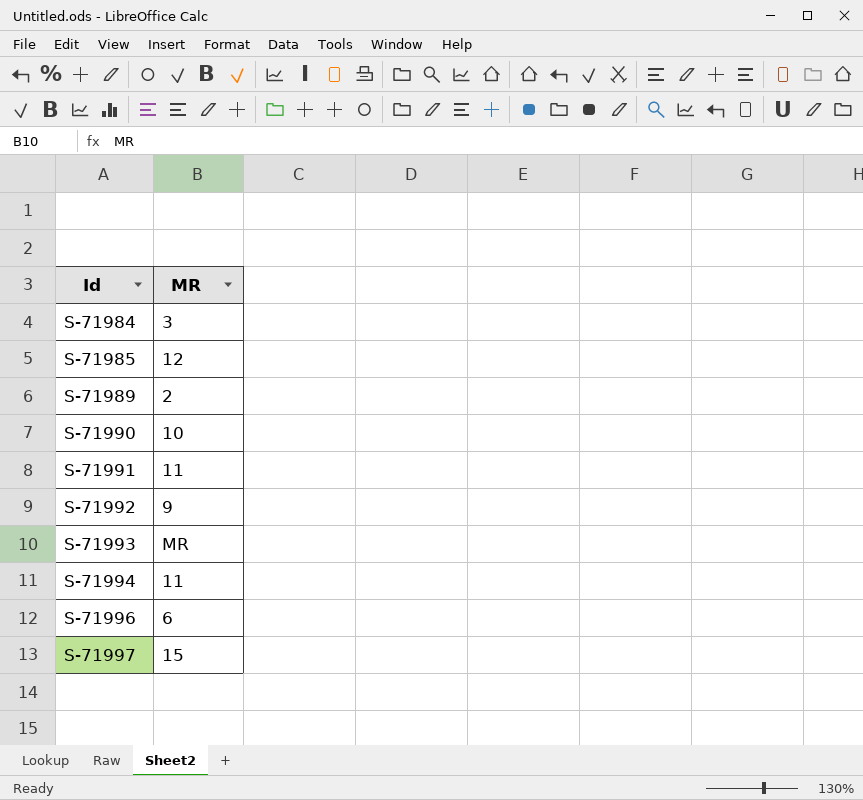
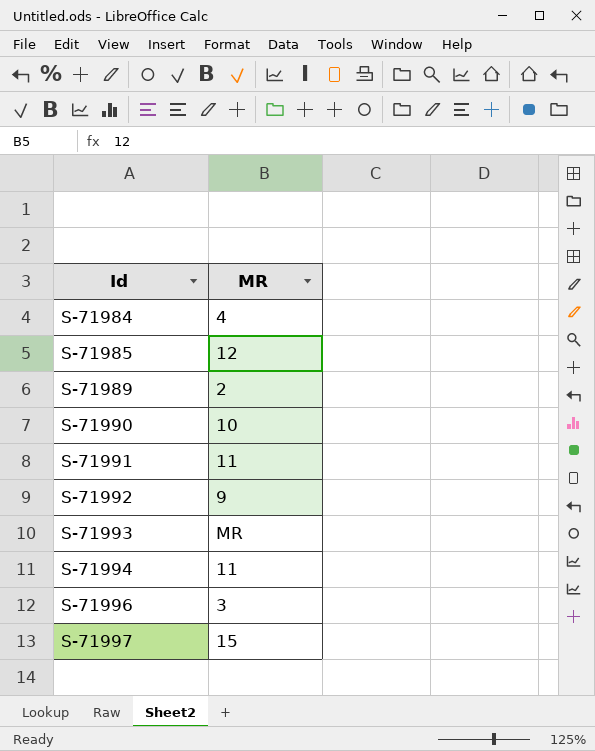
S-71984 | MR: 3 -> 4
S-71996 | MR: 6 -> 3

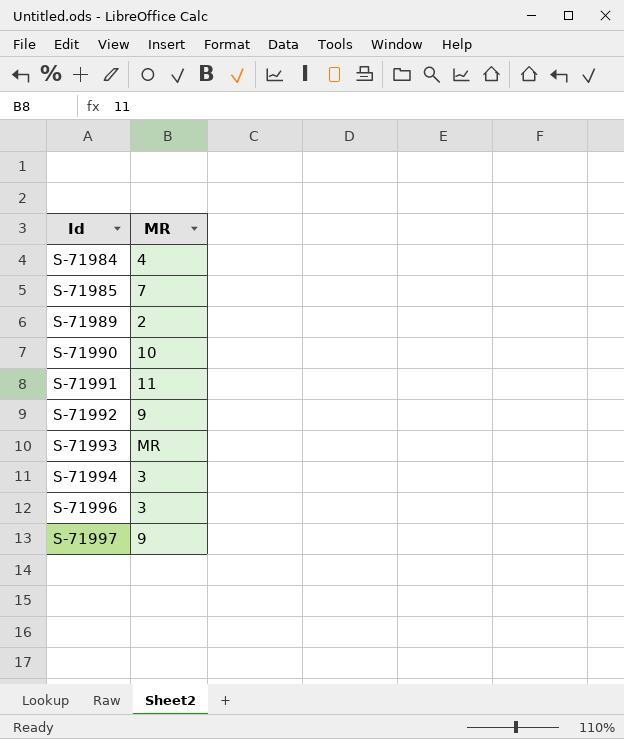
S-71985 | MR: 12 -> 7
S-71994 | MR: 11 -> 3
S-71997 | MR: 15 -> 9

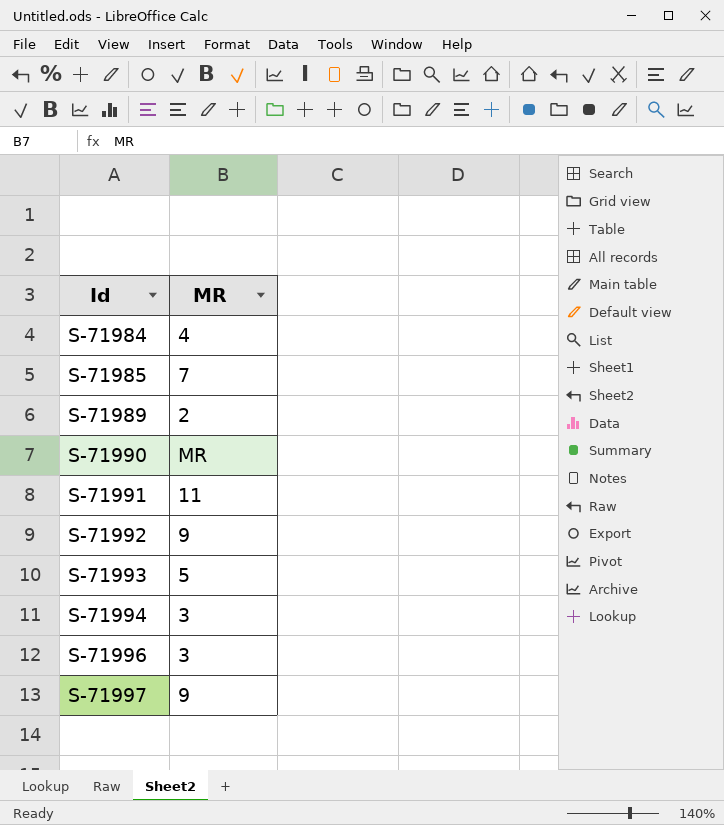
S-71990 | MR: 10 -> MR
S-71993 | MR: MR -> 5

